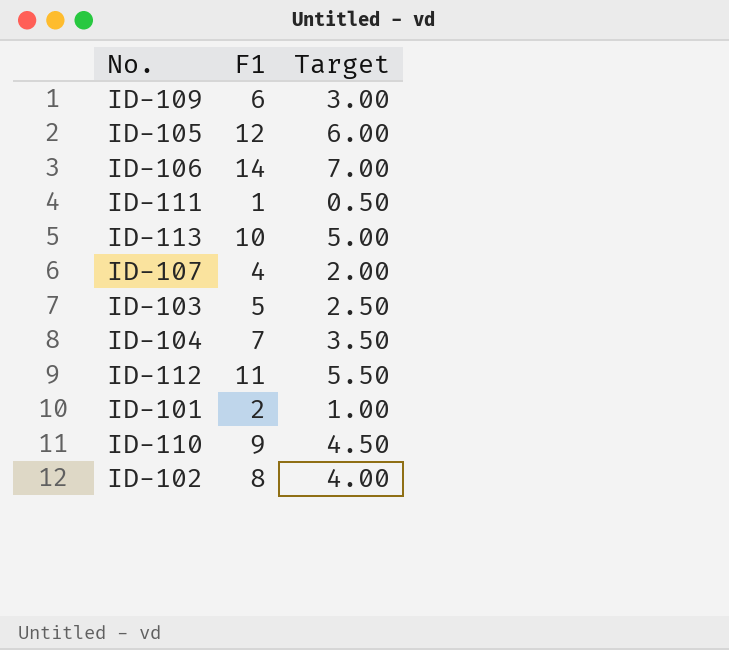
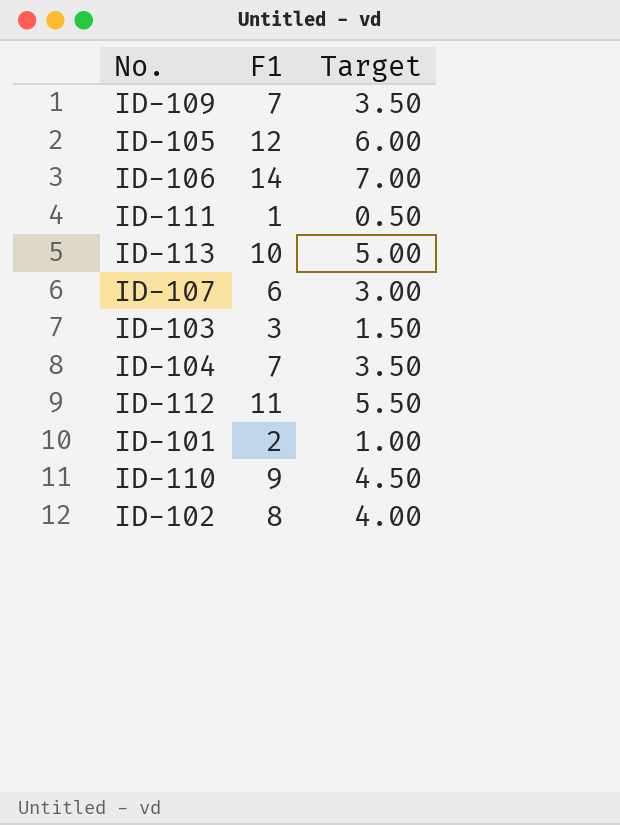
ID-109 | F1: 6 -> 7
ID-109 | Target: 3.00 -> 3.50
ID-107 | F1: 4 -> 6
ID-107 | Target: 2.00 -> 3.00
ID-103 | F1: 5 -> 3
ID-103 | Target: 2.50 -> 1.50

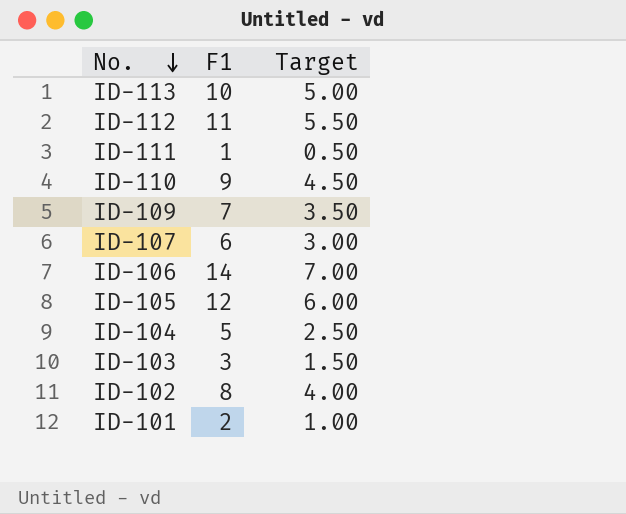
row order: none -> No. descending
ID-104 | F1: 7 -> 5
ID-104 | Target: 3.50 -> 2.50

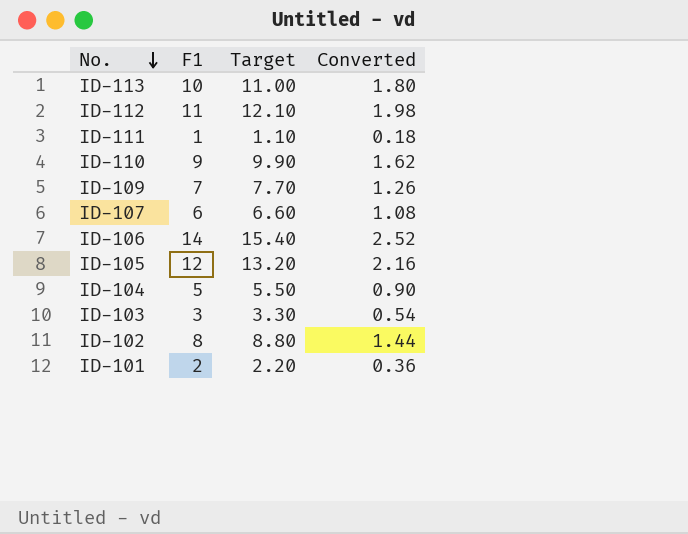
column Target | formula: [F1] * 0.5 -> [F1] * 1.1
column Converted | formula: none -> [F1] * 0.18

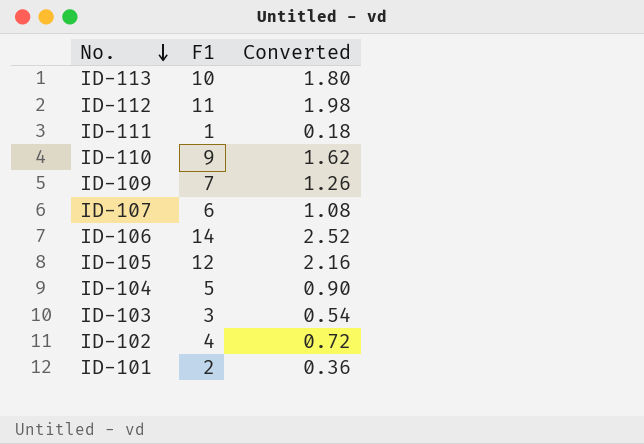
column Target | formula: [F1] * 1.1 -> none
ID-102 | F1: 8 -> 4
ID-102 | Converted: 1.44 -> 0.72

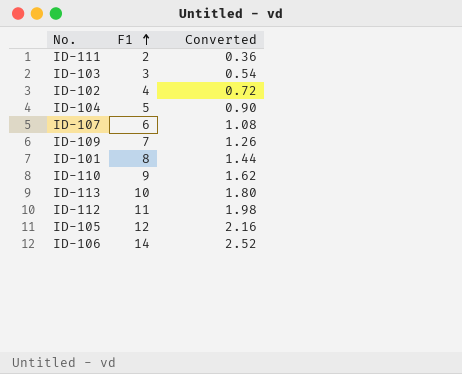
row order: No. descending -> F1 ascending
ID-111 | F1: 1 -> 2
ID-111 | Converted: 0.18 -> 0.36
ID-101 | F1: 2 -> 8
ID-101 | Converted: 0.36 -> 1.44

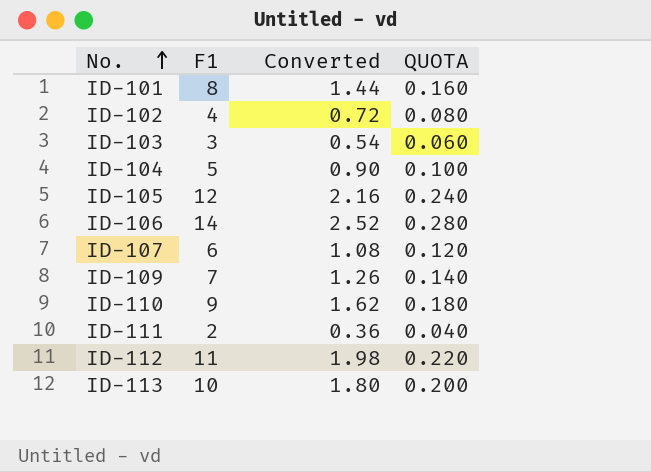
row order: F1 ascending -> No. ascending
column QUOTA | formula: none -> [F1] * 0.02

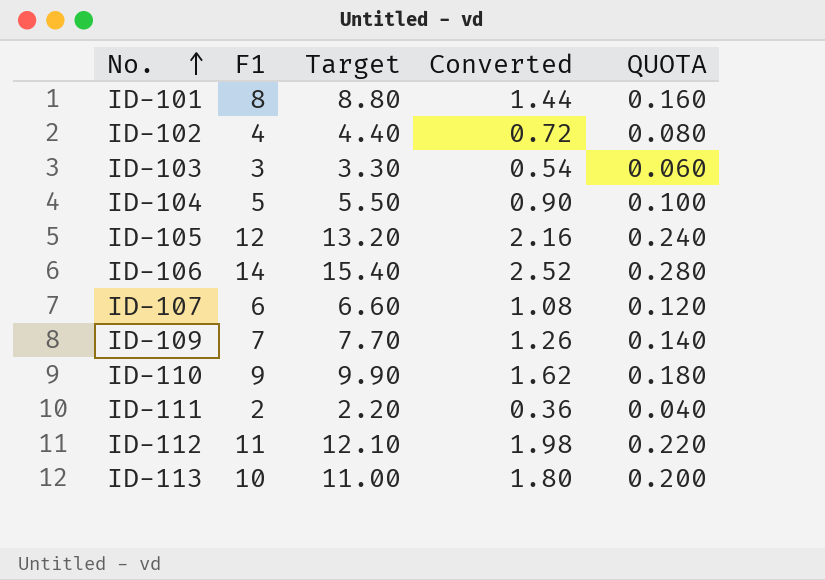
column Target | formula: none -> [F1] * 1.1

